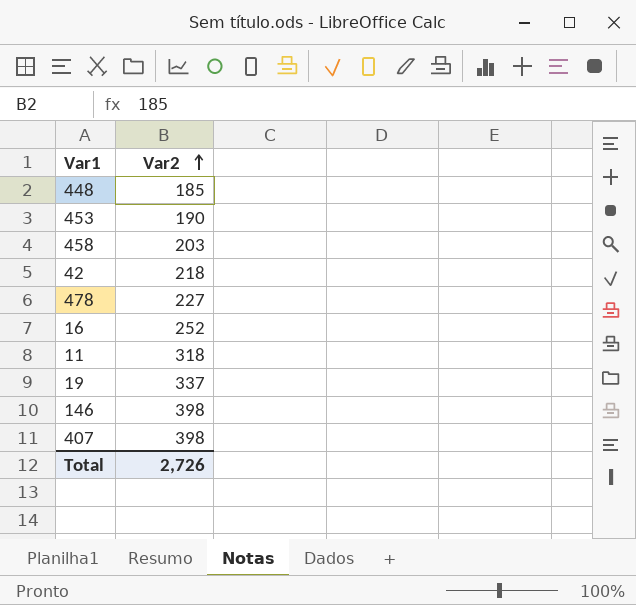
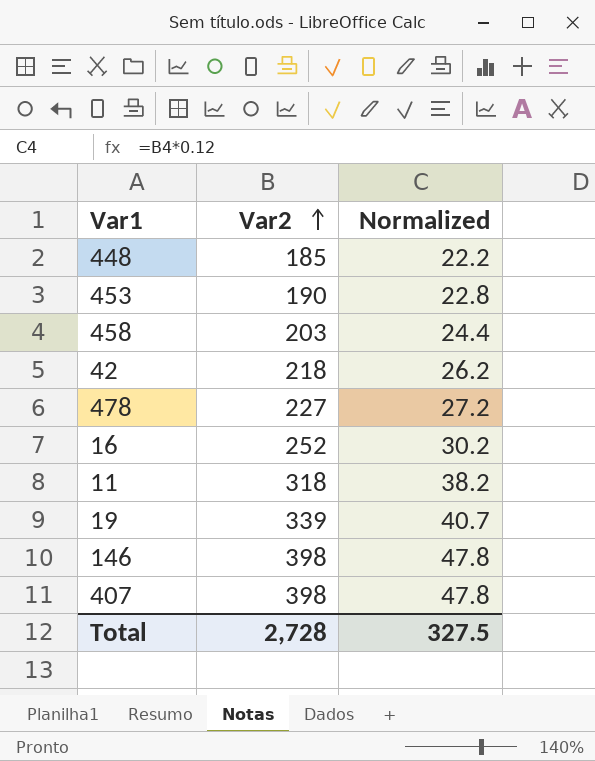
column Normalized | formula: none -> [Var2] * 0.12
19 | Var2: 337 -> 339
Total | Var2: 2,726 -> 2,728

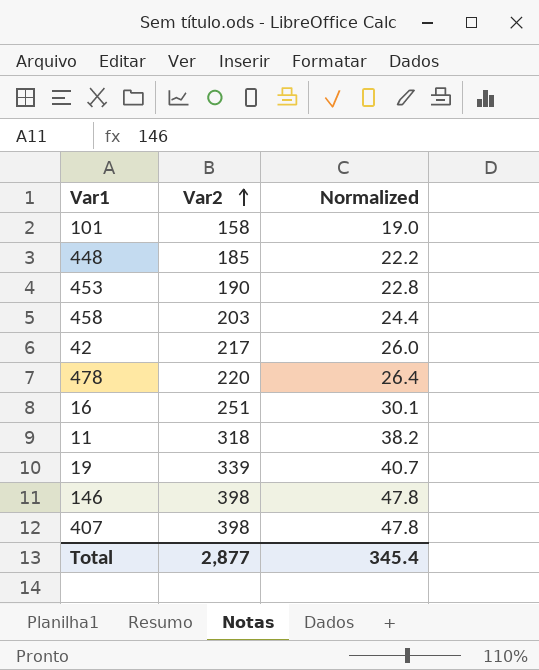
row 101: none -> 158 | 19.0
42 | Var2: 218 -> 217
42 | Normalized: 26.2 -> 26.0
478 | Var2: 227 -> 220
478 | Normalized: 27.2 -> 26.4
16 | Var2: 252 -> 251
16 | Normalized: 30.2 -> 30.1
Total | Var2: 2,728 -> 2,877
Total | Normalized: 327.5 -> 345.4

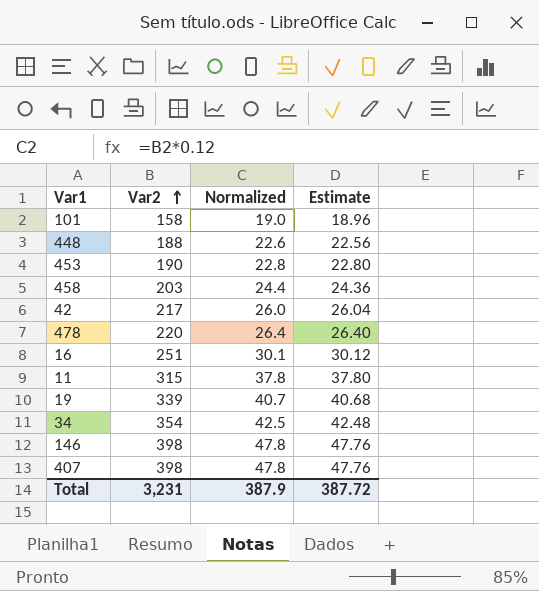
column Estimate | formula: none -> [Var2] * 0.12
448 | Var2: 185 -> 188
448 | Normalized: 22.2 -> 22.6
11 | Var2: 318 -> 315
11 | Normalized: 38.2 -> 37.8
row 34: none -> 354 | 42.5 | 42.48
Total | Var2: 2,877 -> 3,231
Total | Normalized: 345.4 -> 387.9

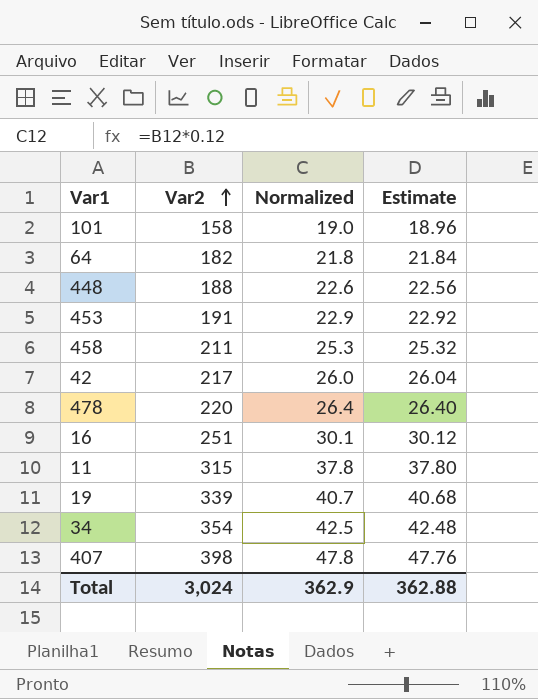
row 146: 398 | 47.8 | 47.76 -> none
row 64: none -> 182 | 21.8 | 21.84
453 | Var2: 190 -> 191
453 | Normalized: 22.8 -> 22.9
453 | Estimate: 22.80 -> 22.92
458 | Var2: 203 -> 211
458 | Normalized: 24.4 -> 25.3
458 | Estimate: 24.36 -> 25.32
Total | Var2: 3,231 -> 3,024
Total | Normalized: 387.9 -> 362.9
Total | Estimate: 387.72 -> 362.88

